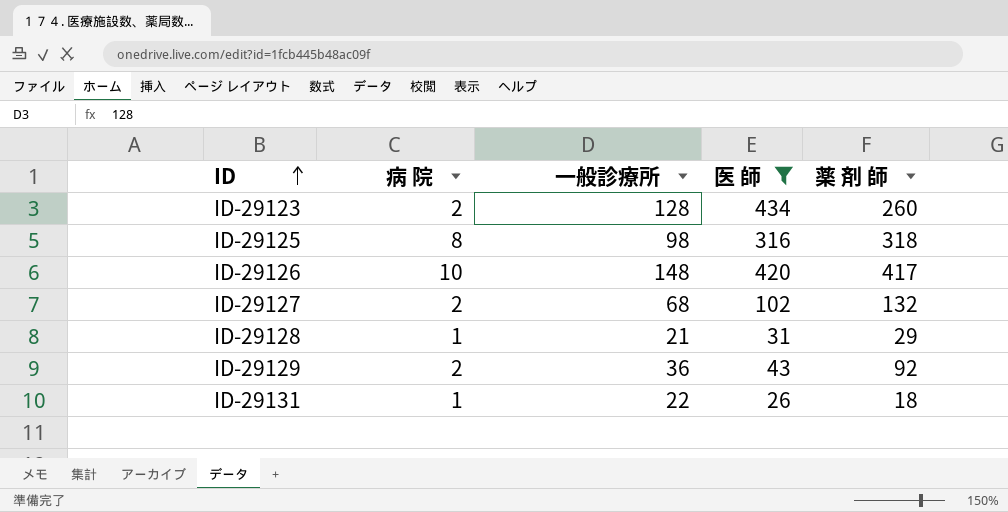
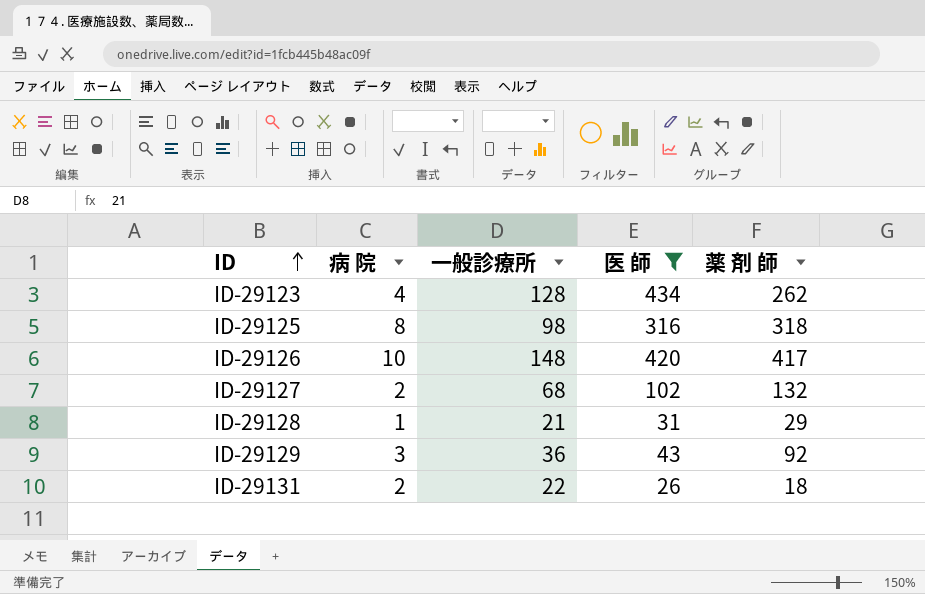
ID-29123 | 病 院: 2 -> 4
ID-29123 | 薬 剤 師: 260 -> 262
ID-29129 | 病 院: 2 -> 3
ID-29131 | 病 院: 1 -> 2

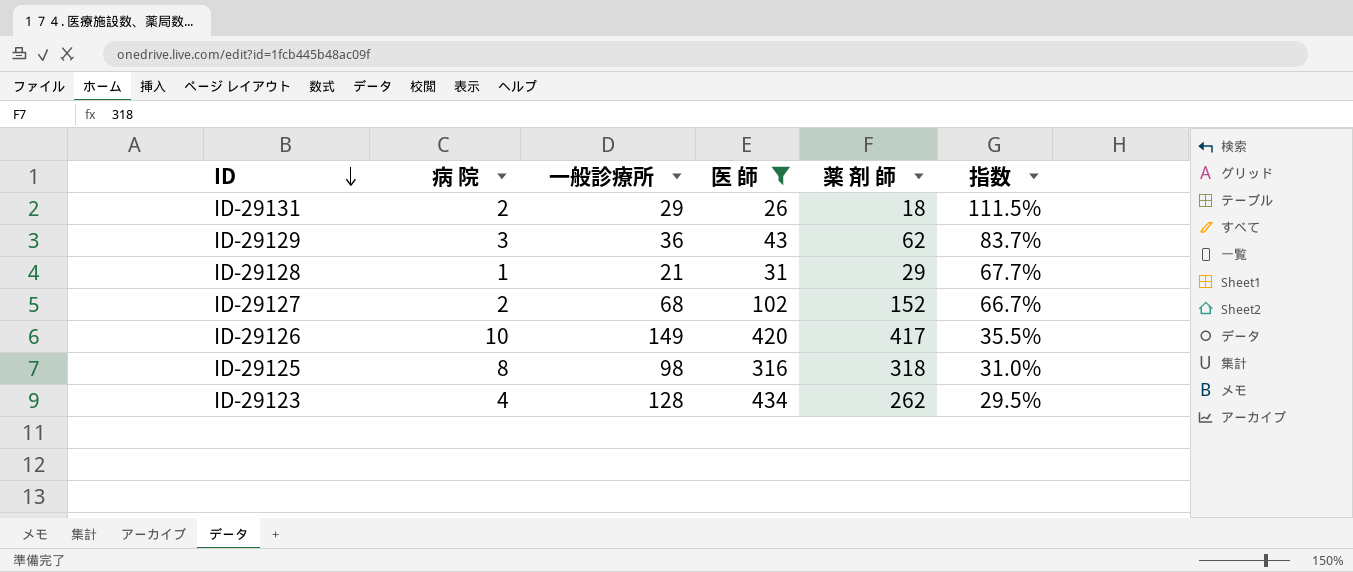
row order: ID ascending -> ID descending
column 指数 | formula: none -> [一般診療所] / [医 師]
ID-29131 | 一般診療所: 22 -> 29
ID-29129 | 薬 剤 師: 92 -> 62
ID-29127 | 薬 剤 師: 132 -> 152
ID-29126 | 一般診療所: 148 -> 149

